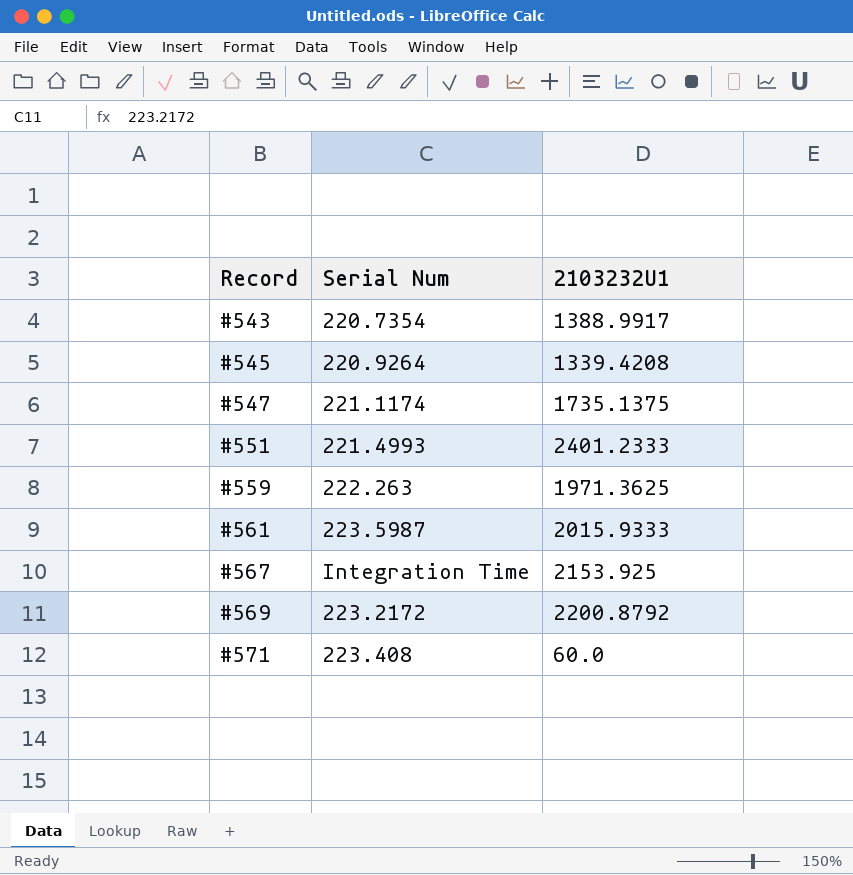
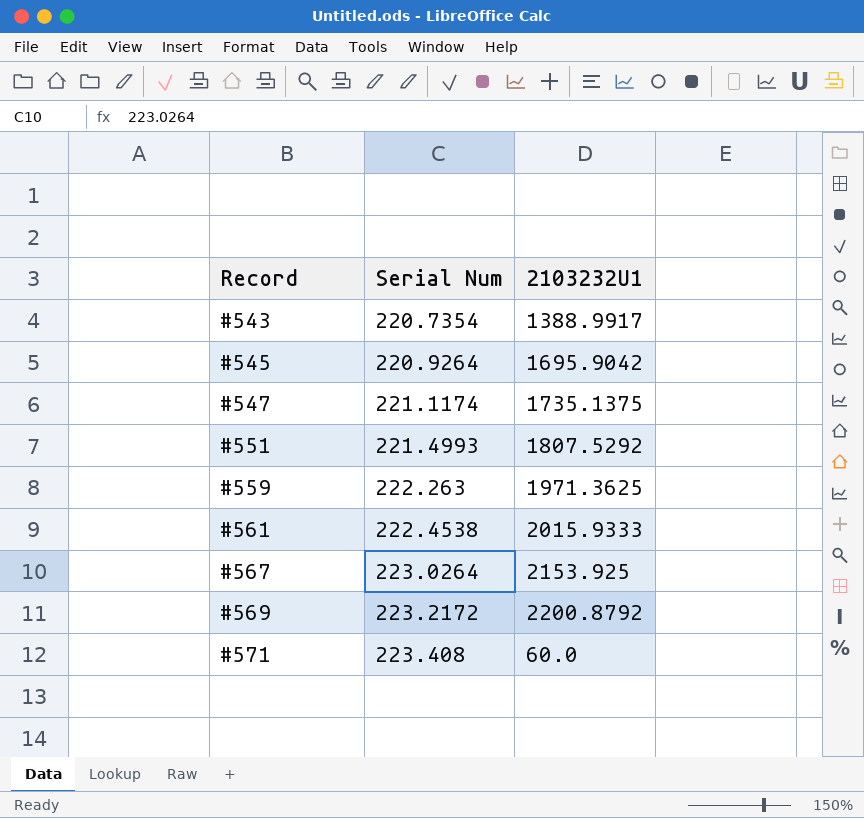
#545 | 2103232U1: 1339.4208 -> 1695.9042
#551 | 2103232U1: 2401.2333 -> 1807.5292
#561 | Serial Num: 223.5987 -> 222.4538
#567 | Serial Num: Integration Time -> 223.0264

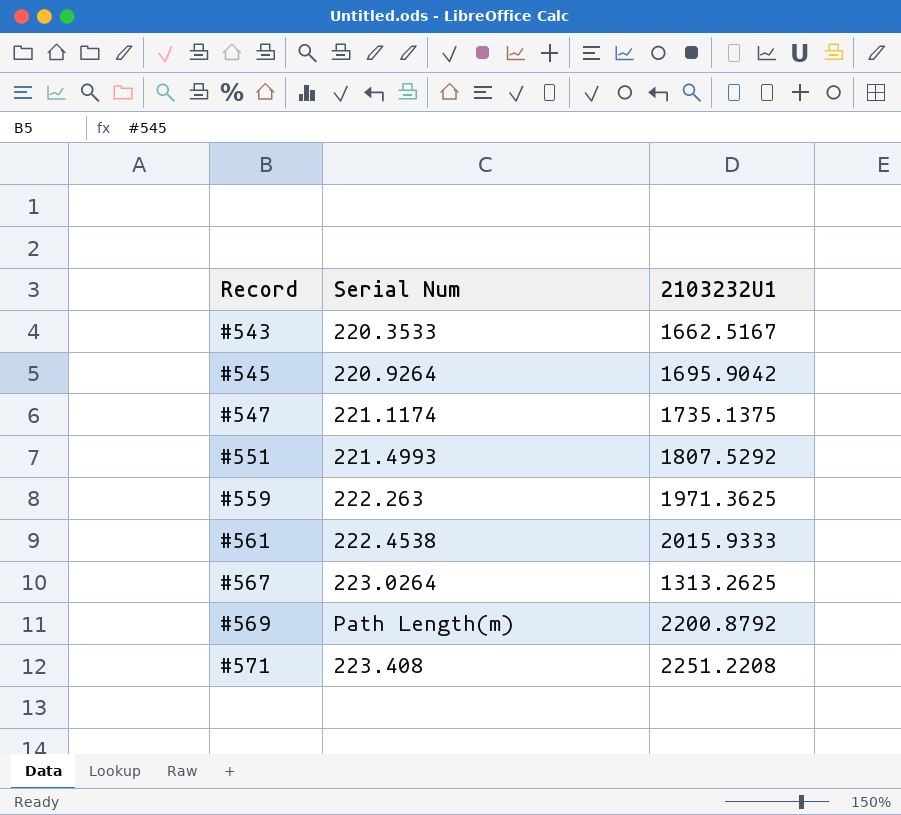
#543 | Serial Num: 220.7354 -> 220.3533
#543 | 2103232U1: 1388.9917 -> 1662.5167
#567 | 2103232U1: 2153.925 -> 1313.2625
#569 | Serial Num: 223.2172 -> Path Length(m)
#571 | 2103232U1: 60.0 -> 2251.2208

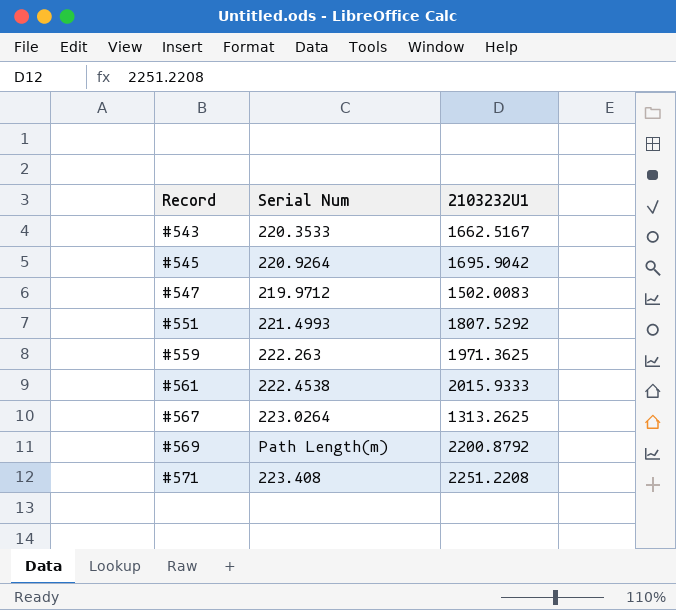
#547 | Serial Num: 221.1174 -> 219.9712
#547 | 2103232U1: 1735.1375 -> 1502.0083

